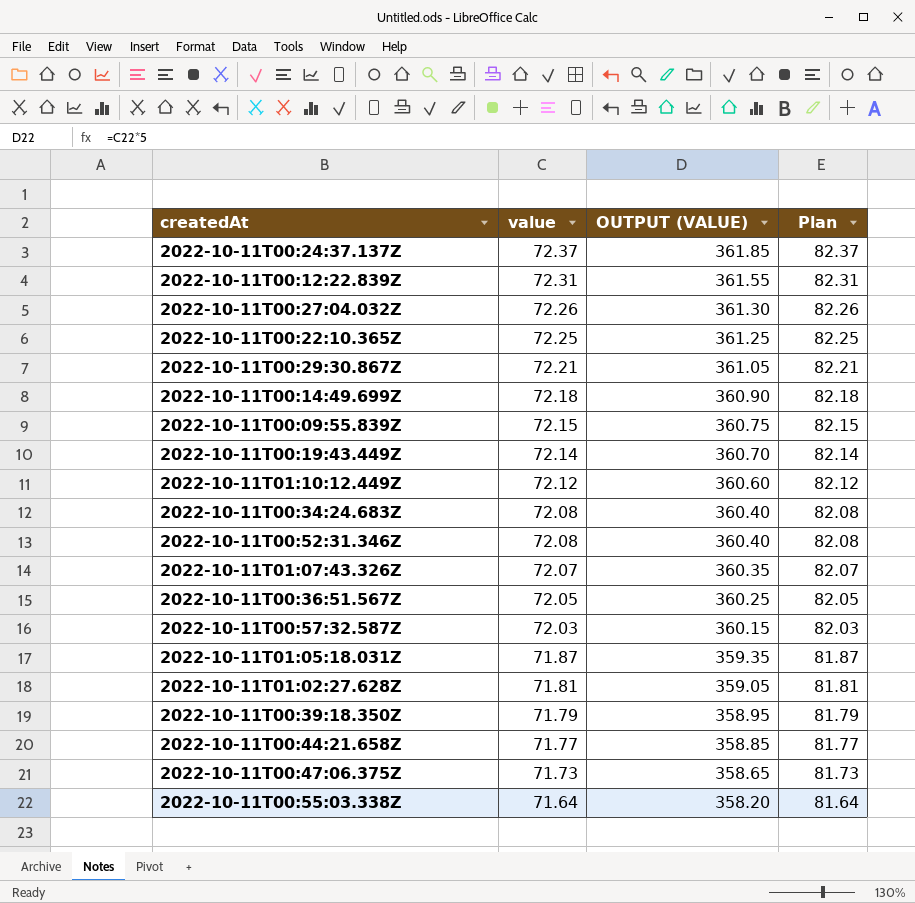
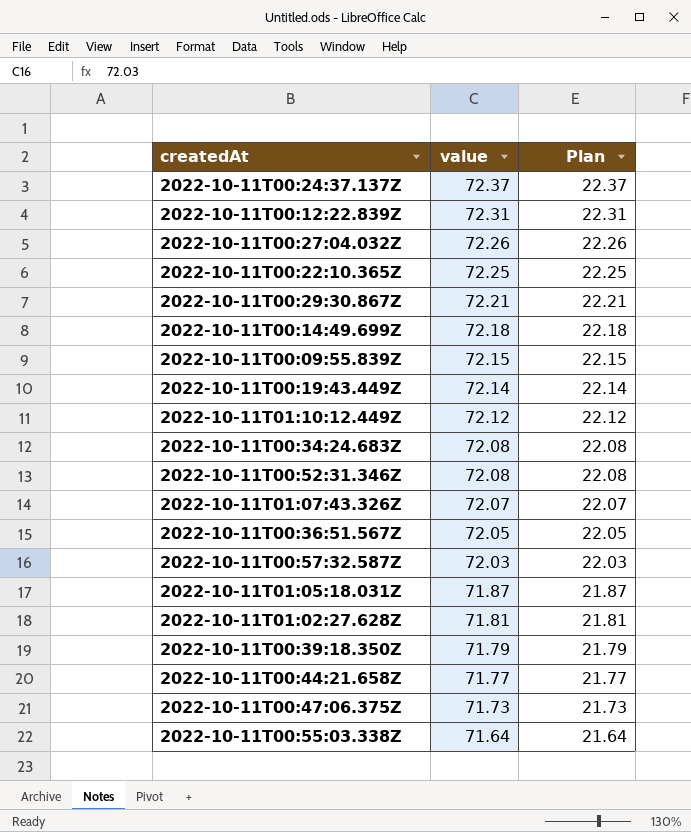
column OUTPUT (VALUE) | formula: [value] * 5 -> none
column Plan | formula: [value] + 10 -> [value] - 50

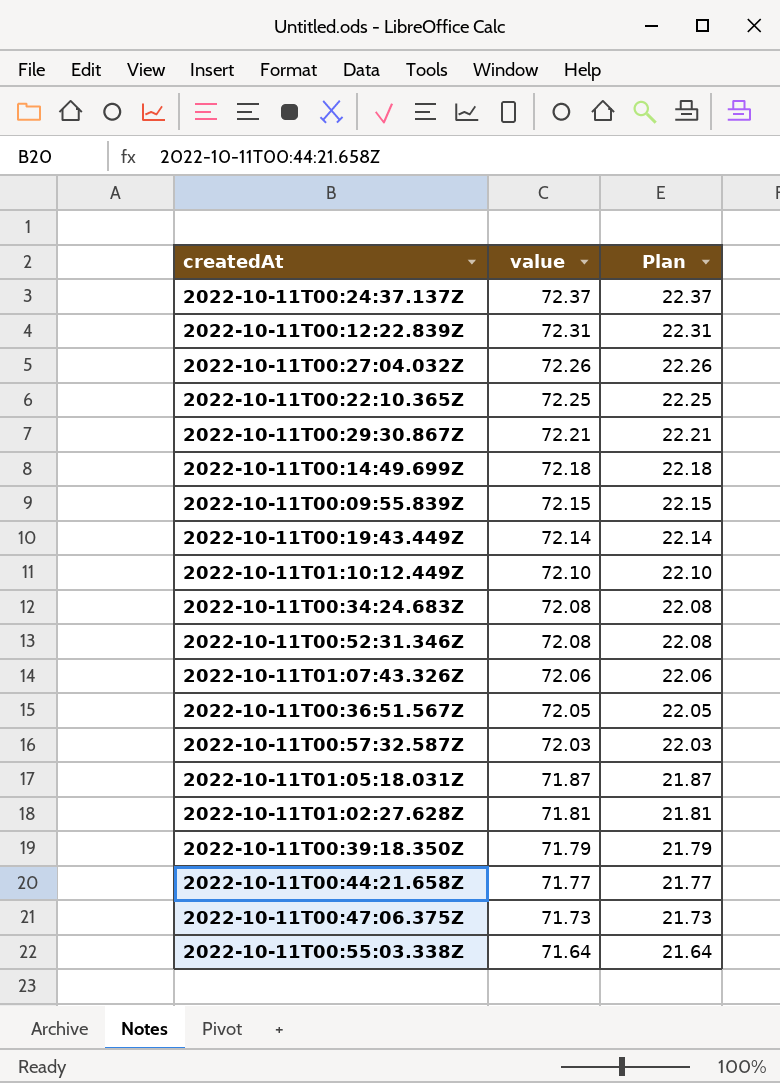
2022-10-11T01:10:12.449Z | value: 72.12 -> 72.10
2022-10-11T01:10:12.449Z | Plan: 22.12 -> 22.10
2022-10-11T01:07:43.326Z | value: 72.07 -> 72.06
2022-10-11T01:07:43.326Z | Plan: 22.07 -> 22.06

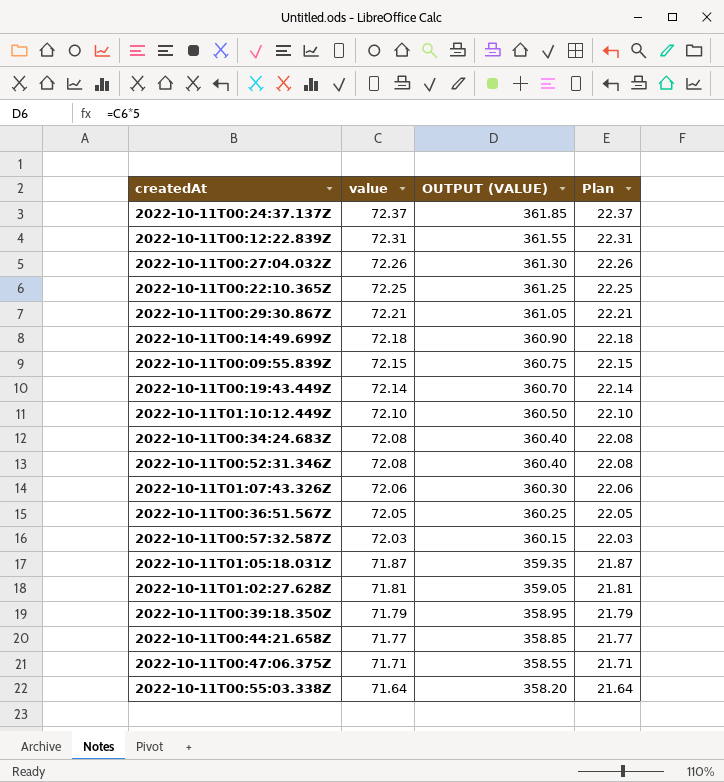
column OUTPUT (VALUE) | formula: none -> [value] * 5
2022-10-11T00:47:06.375Z | value: 71.73 -> 71.71
2022-10-11T00:47:06.375Z | Plan: 21.73 -> 21.71

